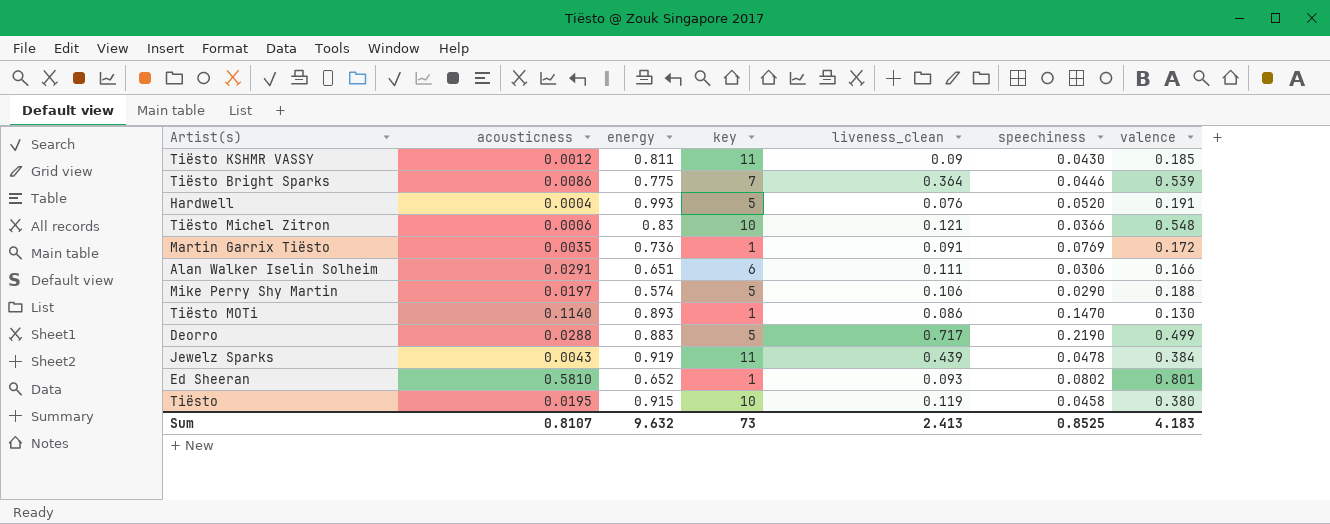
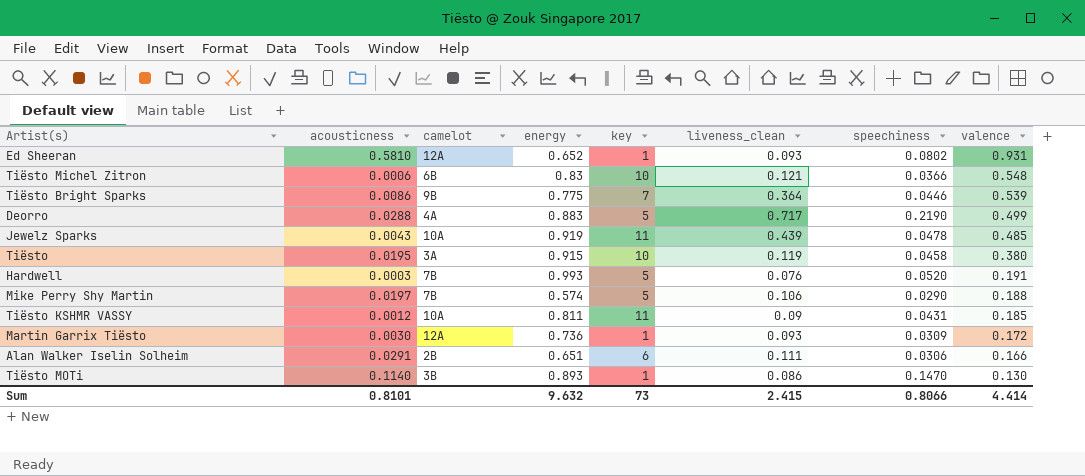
row order: none -> valence descending
column camelot | position: none -> 3
Ed Sheeran | valence: 0.801 -> 0.931
Jewelz Sparks | valence: 0.384 -> 0.485
Hardwell | acousticness: 0.0004 -> 0.0003
Tiësto KSHMR VASSY | speechiness: 0.0430 -> 0.0431
Martin Garrix Tiësto | acousticness: 0.0035 -> 0.0030
Martin Garrix Tiësto | liveness_clean: 0.091 -> 0.093
Martin Garrix Tiësto | speechiness: 0.0769 -> 0.0309
Sum | acousticness: 0.8107 -> 0.8101
Sum | liveness_clean: 2.413 -> 2.415
Sum | speechiness: 0.8525 -> 0.8066
Sum | valence: 4.183 -> 4.414

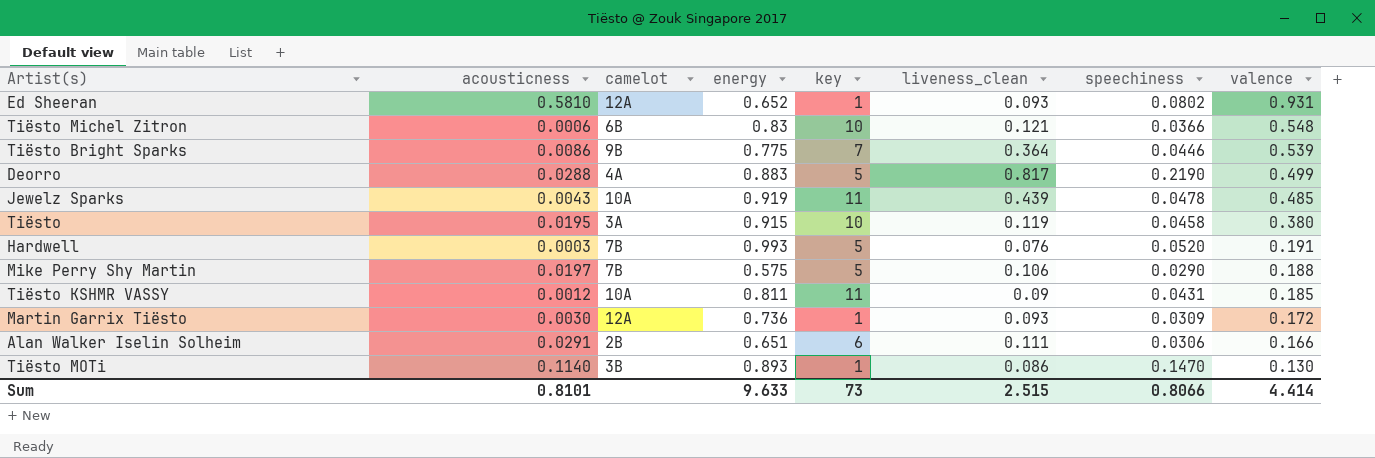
Deorro | liveness_clean: 0.717 -> 0.817
Mike Perry Shy Martin | energy: 0.574 -> 0.575
Sum | energy: 9.632 -> 9.633
Sum | liveness_clean: 2.415 -> 2.515

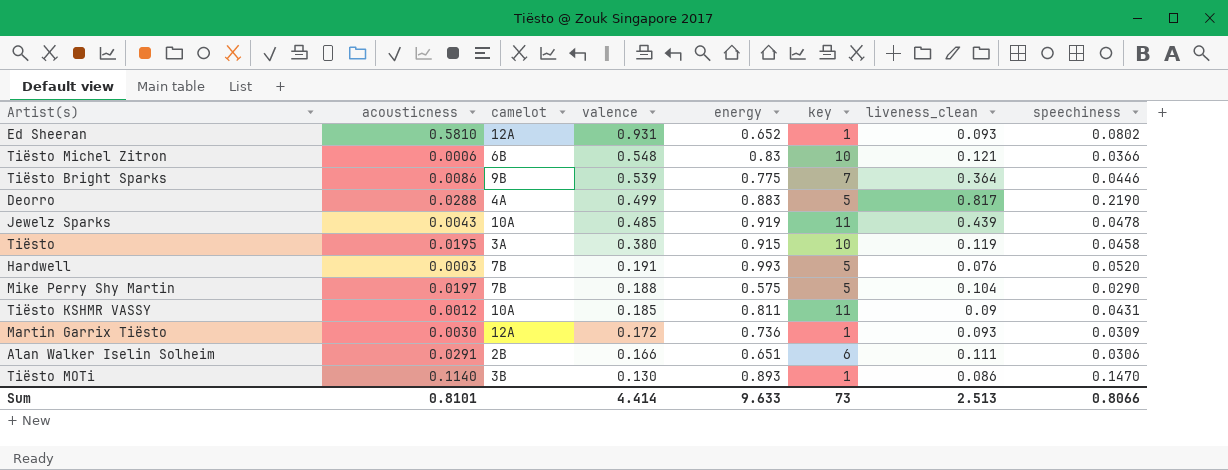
column valence | position: 8 -> 4
Mike Perry Shy Martin | liveness_clean: 0.106 -> 0.104
Sum | liveness_clean: 2.515 -> 2.513

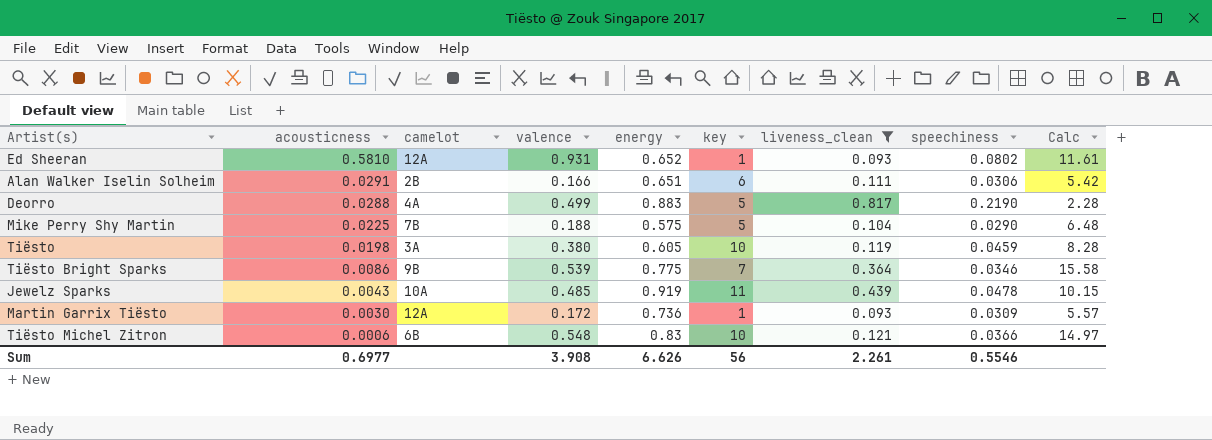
filter: none -> liveness_clean >= 0.093
row order: valence descending -> acousticness descending
column Calc | formula: none -> [valence] / [speechiness]
Mike Perry Shy Martin | acousticness: 0.0197 -> 0.0225
Tiësto | acousticness: 0.0195 -> 0.0198
Tiësto | energy: 0.915 -> 0.605
Tiësto | speechiness: 0.0458 -> 0.0459
Tiësto Bright Sparks | speechiness: 0.0446 -> 0.0346
Sum | acousticness: 0.8101 -> 0.6977
Sum | valence: 4.414 -> 3.908
Sum | energy: 9.633 -> 6.626
Sum | key: 73 -> 56
Sum | liveness_clean: 2.513 -> 2.261
Sum | speechiness: 0.8066 -> 0.5546

